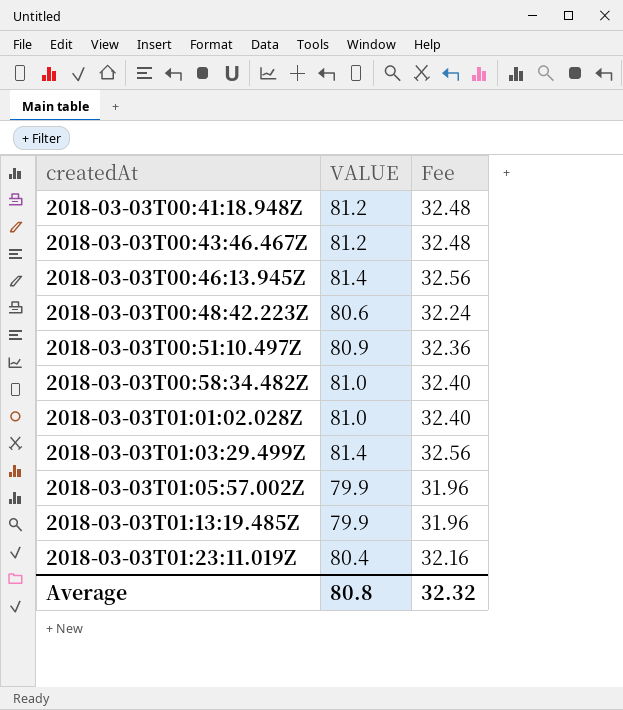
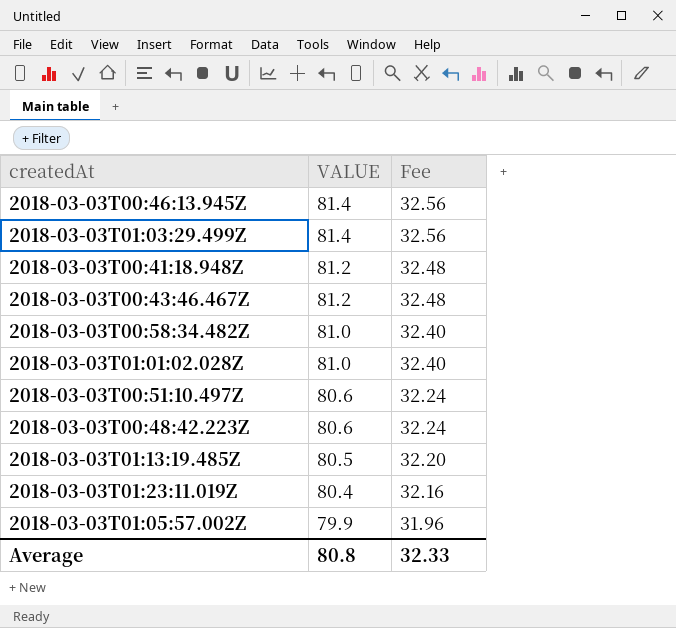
row order: createdAt ascending -> VALUE descending
2018-03-03T00:51:10.497Z | VALUE: 80.9 -> 80.6
2018-03-03T00:51:10.497Z | Fee: 32.36 -> 32.24
2018-03-03T01:13:19.485Z | VALUE: 79.9 -> 80.5
2018-03-03T01:13:19.485Z | Fee: 31.96 -> 32.20
Average | Fee: 32.32 -> 32.33

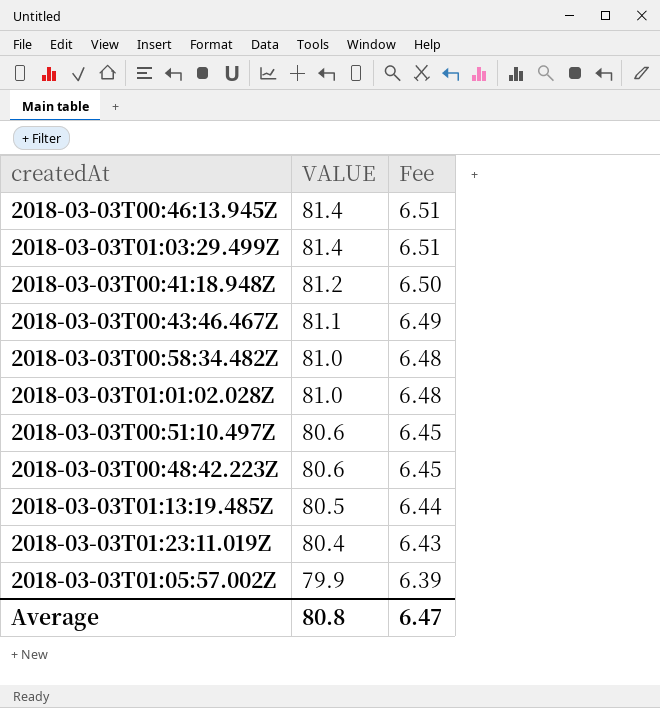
column Fee | formula: [VALUE] * 0.4 -> [VALUE] * 0.08
2018-03-03T00:43:46.467Z | VALUE: 81.2 -> 81.1
Average | Fee: 32.33 -> 6.47

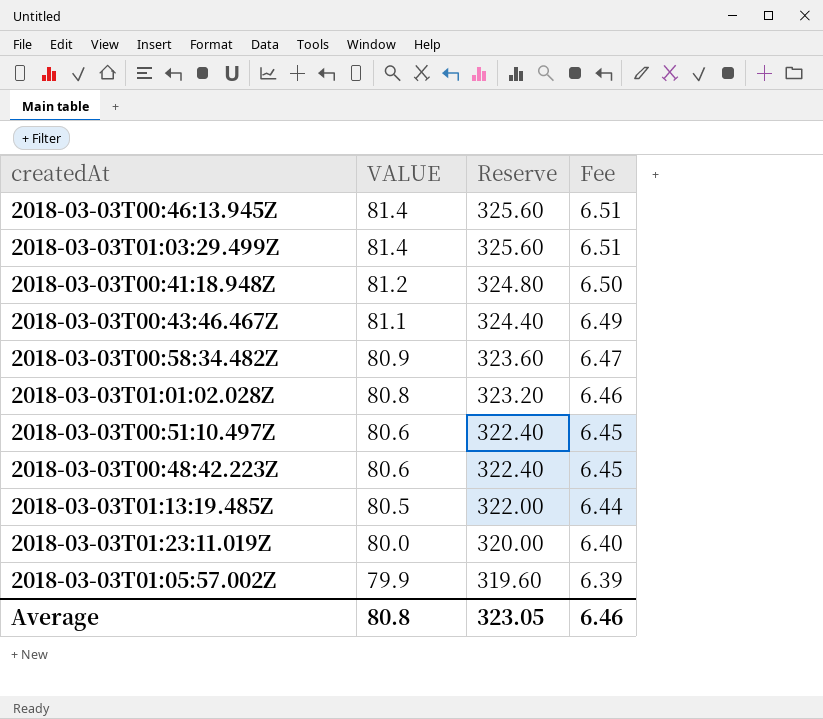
column Reserve | formula: none -> [VALUE] * 4
2018-03-03T00:58:34.482Z | VALUE: 81.0 -> 80.9
2018-03-03T00:58:34.482Z | Fee: 6.48 -> 6.47
2018-03-03T01:01:02.028Z | VALUE: 81.0 -> 80.8
2018-03-03T01:01:02.028Z | Fee: 6.48 -> 6.46
2018-03-03T01:23:11.019Z | VALUE: 80.4 -> 80.0
2018-03-03T01:23:11.019Z | Fee: 6.43 -> 6.40
Average | Fee: 6.47 -> 6.46

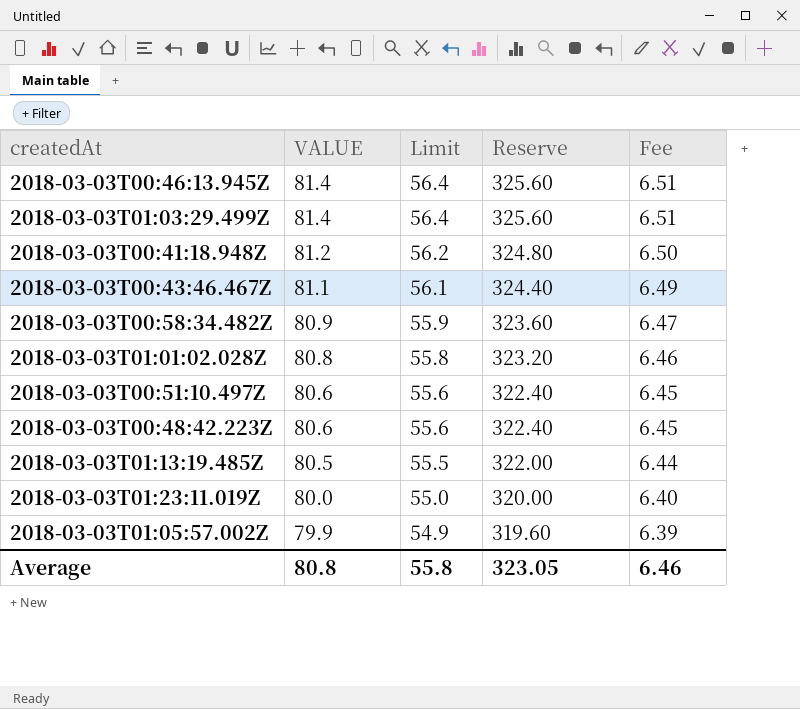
column Limit | formula: none -> [VALUE] - 25

